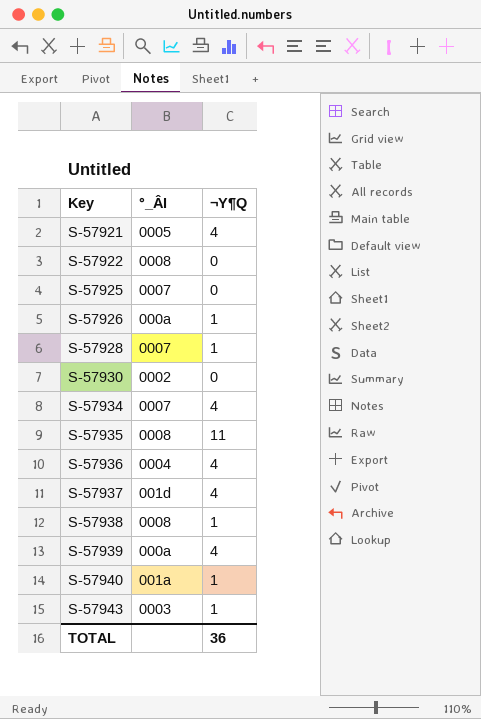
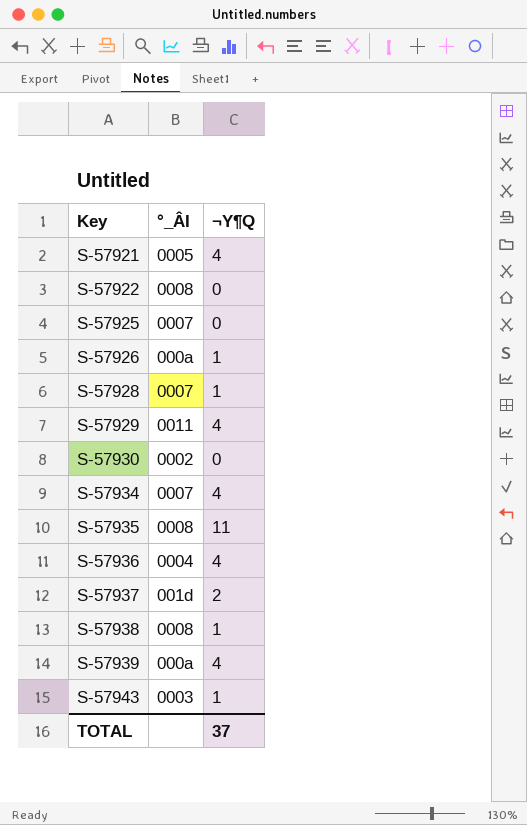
row S-57940: 001a | 1 -> none
row S-57929: none -> 0011 | 4
S-57937 | ¬Y¶Q: 4 -> 2
TOTAL | ¬Y¶Q: 36 -> 37

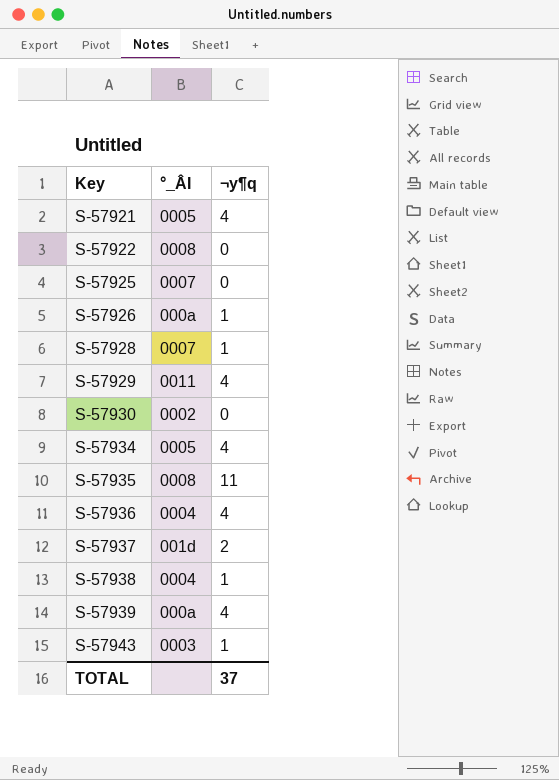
column name: ¬Y¶Q -> ¬y¶q
S-57934 | °_ÂI: 0007 -> 0005
S-57938 | °_ÂI: 0008 -> 0004

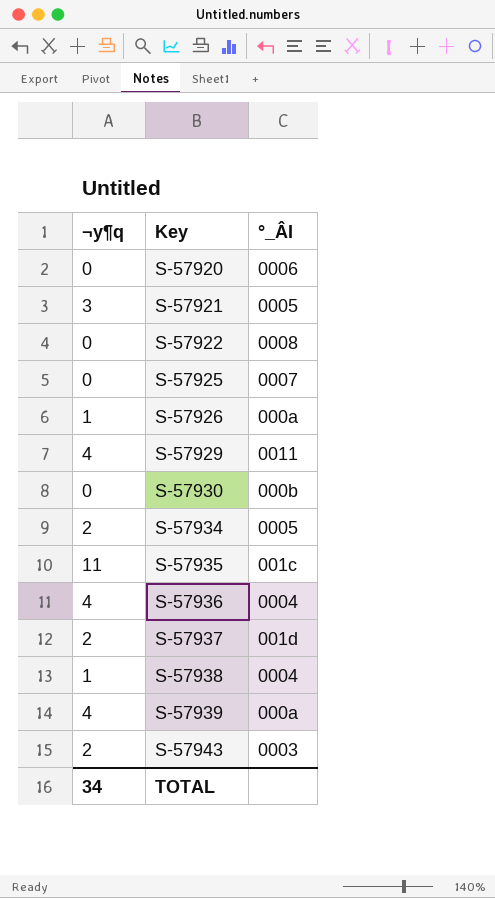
column ¬y¶q | position: 3 -> 1
row S-57928: 0007 | 1 -> none
row S-57920: none -> 0 | 0006
S-57921 | ¬y¶q: 4 -> 3
S-57930 | °_ÂI: 0002 -> 000b
S-57934 | ¬y¶q: 4 -> 2
S-57935 | °_ÂI: 0008 -> 001c
S-57943 | ¬y¶q: 1 -> 2
TOTAL | ¬y¶q: 37 -> 34

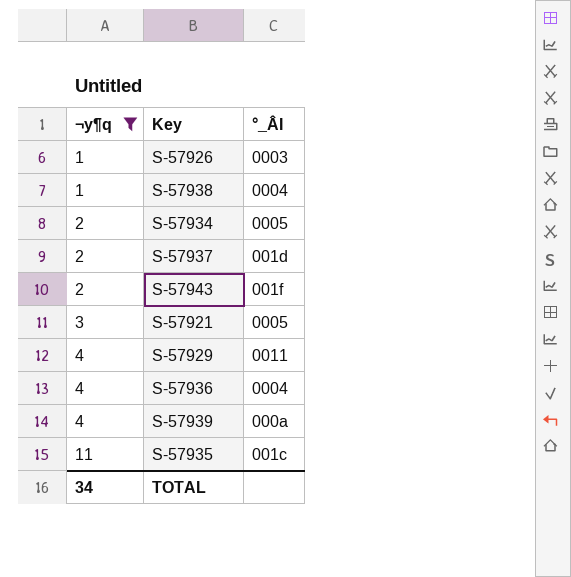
filter: none -> ¬y¶q != 0
row order: Key ascending -> ¬y¶q ascending
S-57926 | °_ÂI: 000a -> 0003
S-57943 | °_ÂI: 0003 -> 001f

